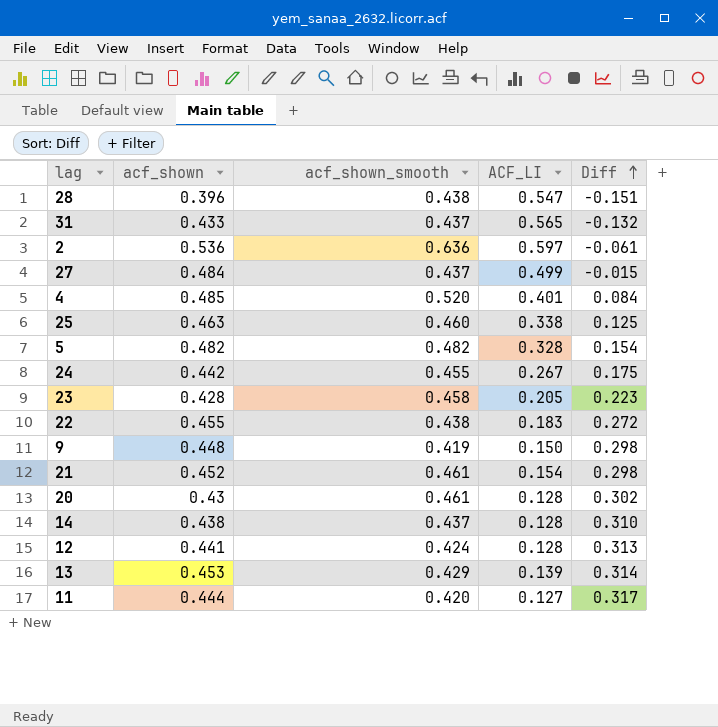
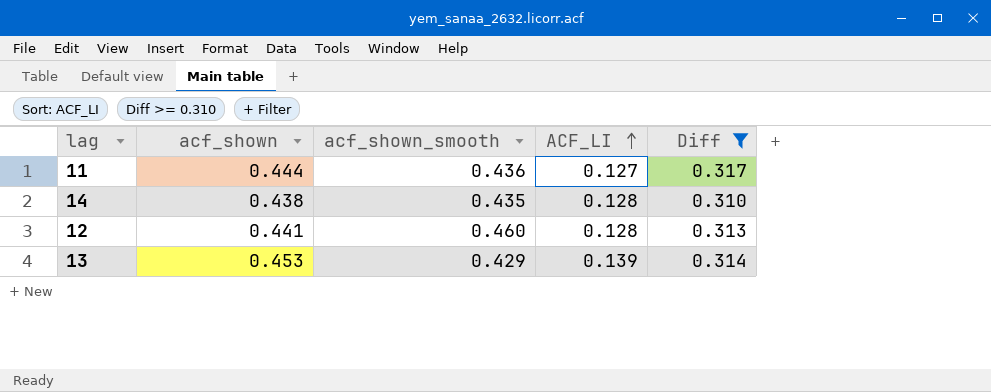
filter: none -> Diff >= 0.310
row order: Diff ascending -> ACF_LI ascending
11 | acf_shown_smooth: 0.420 -> 0.436
14 | acf_shown_smooth: 0.437 -> 0.435
12 | acf_shown_smooth: 0.424 -> 0.460

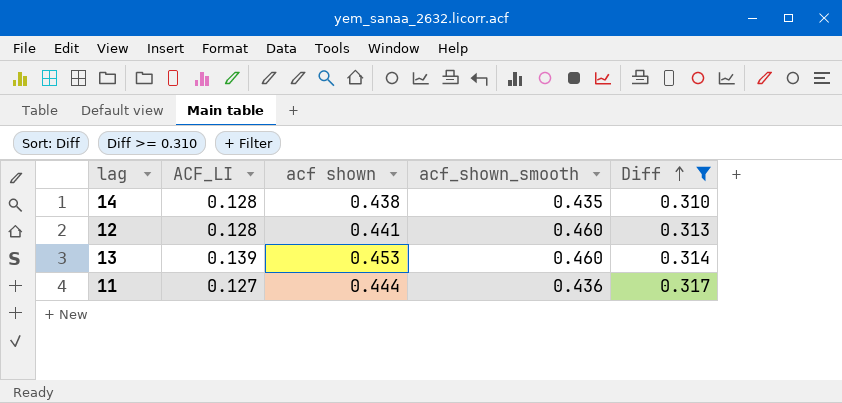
row order: ACF_LI ascending -> Diff ascending
column ACF_LI | position: 4 -> 2
column name: acf_shown -> acf shown
13 | acf_shown_smooth: 0.429 -> 0.460

